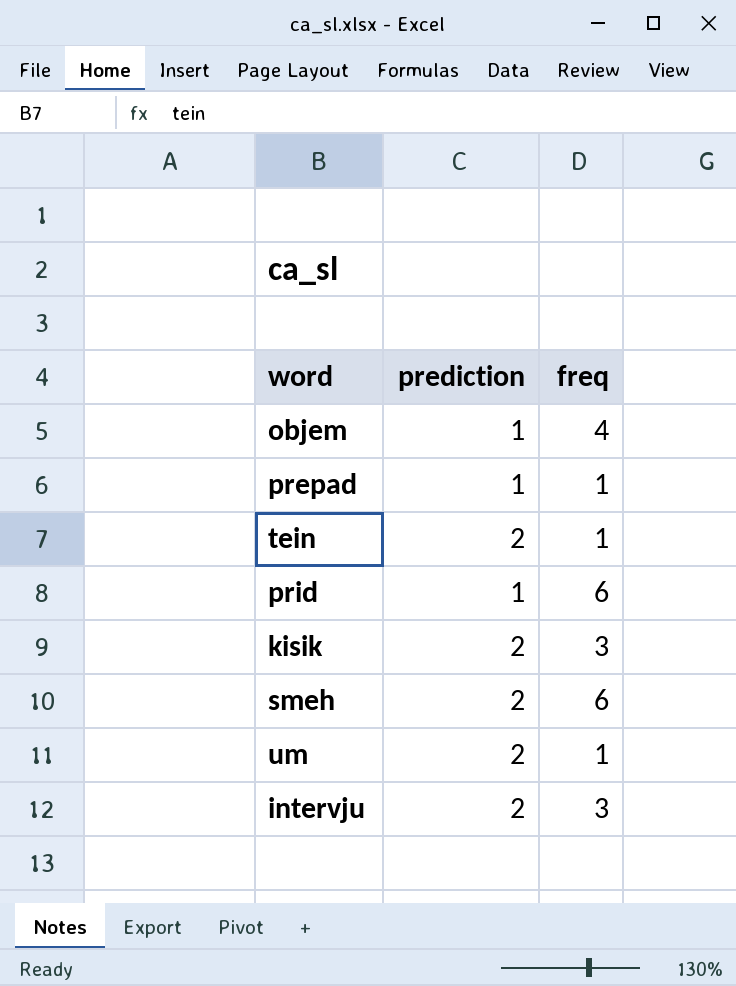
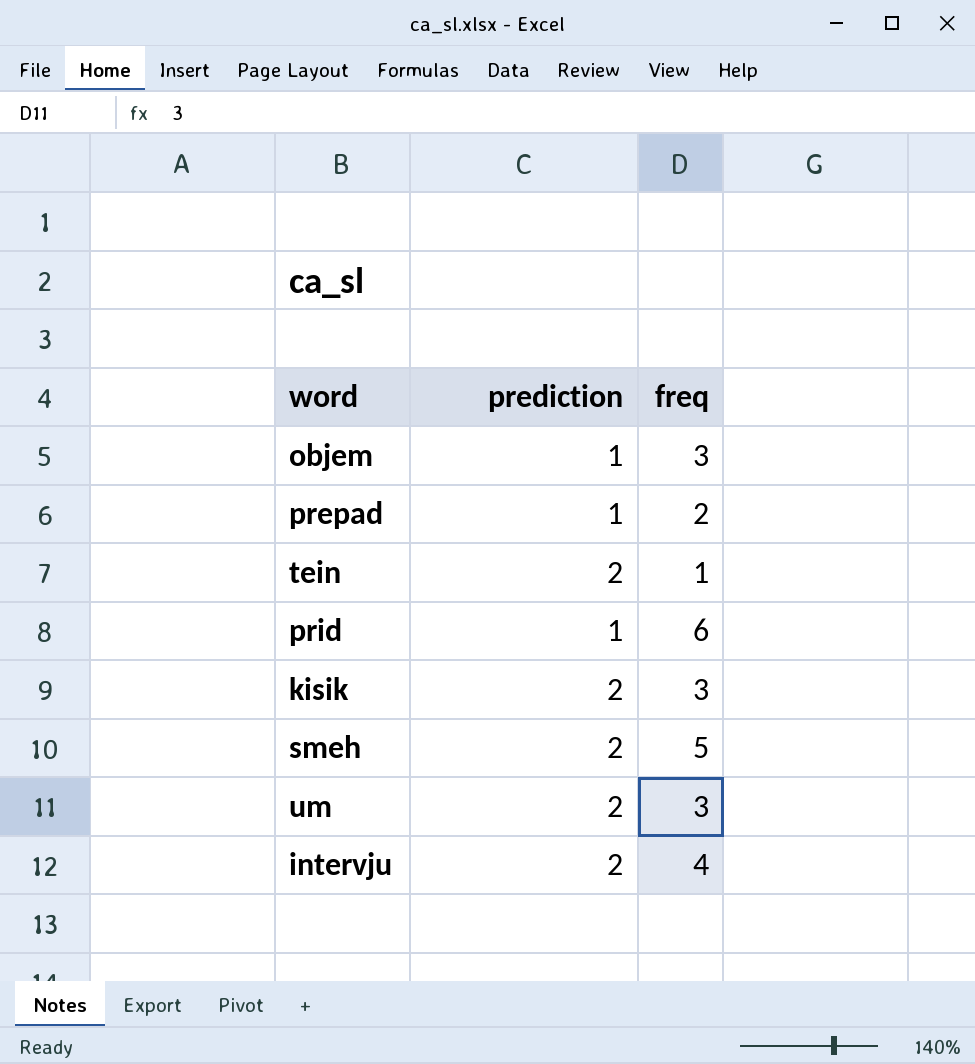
objem | freq: 4 -> 3
prepad | freq: 1 -> 2
smeh | freq: 6 -> 5
um | freq: 1 -> 3
intervju | freq: 3 -> 4

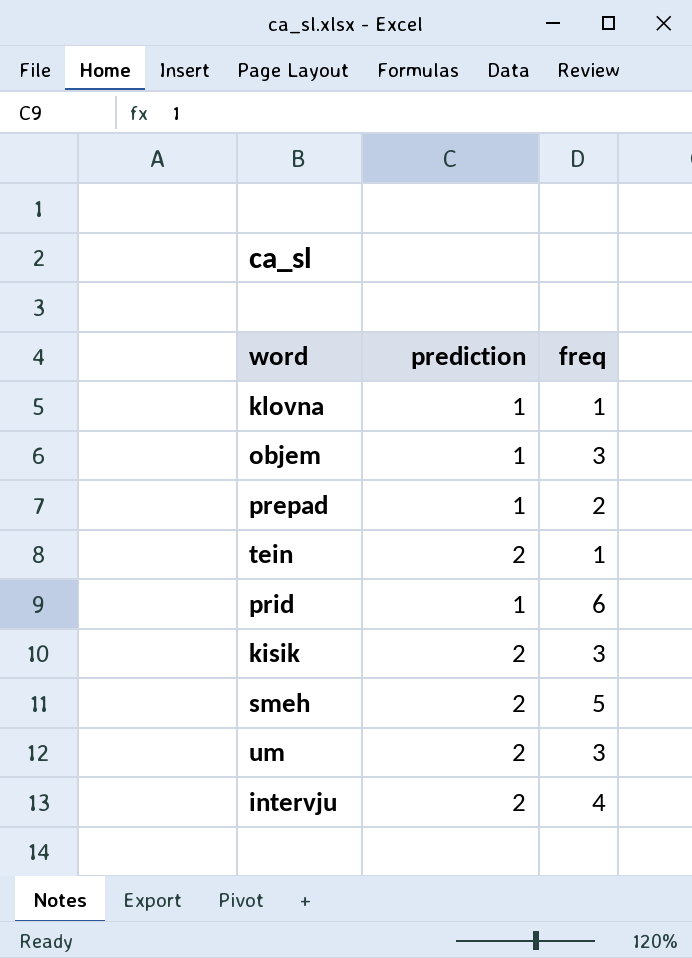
row klovna: none -> 1 | 1

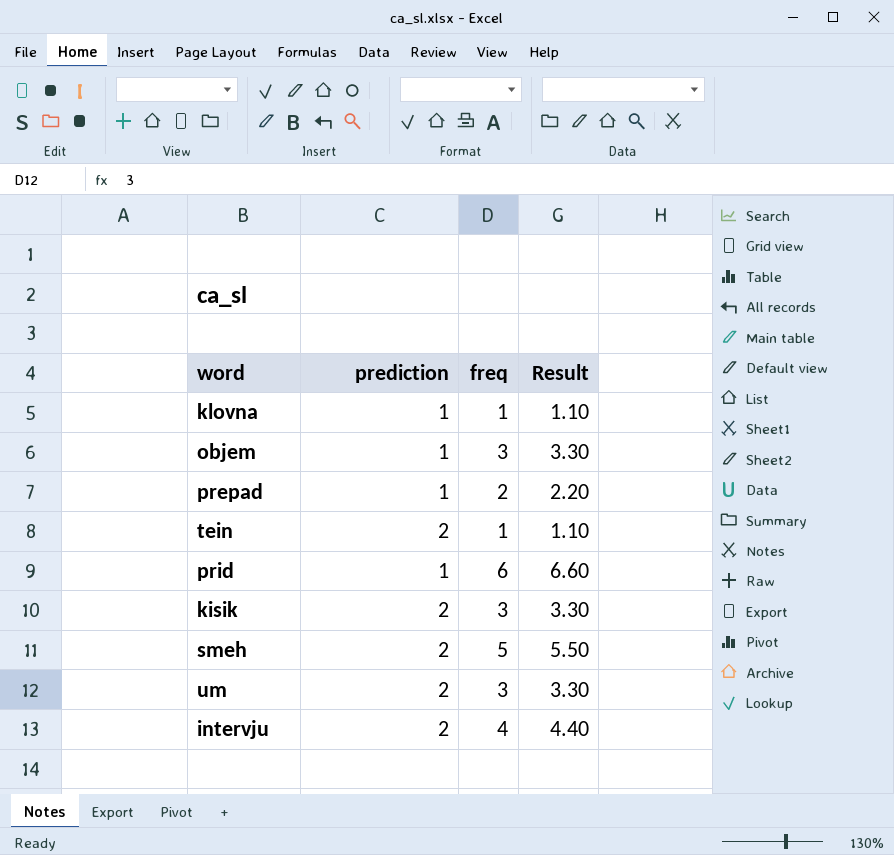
column Result | formula: none -> [freq] * 1.1

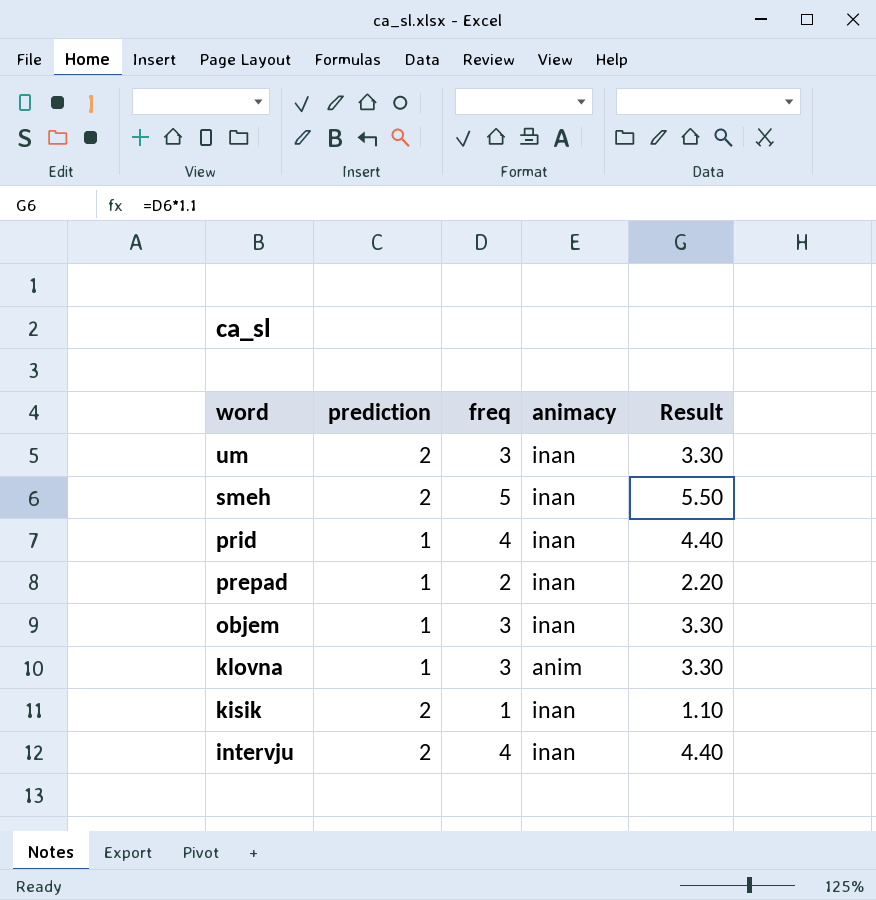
row order: none -> word descending
column animacy | position: none -> 4
row tein: 2 | 1 | 1.10 -> none
prid | freq: 6 -> 4
prid | Result: 6.60 -> 4.40
klovna | freq: 1 -> 3
klovna | Result: 1.10 -> 3.30
kisik | freq: 3 -> 1
kisik | Result: 3.30 -> 1.10

